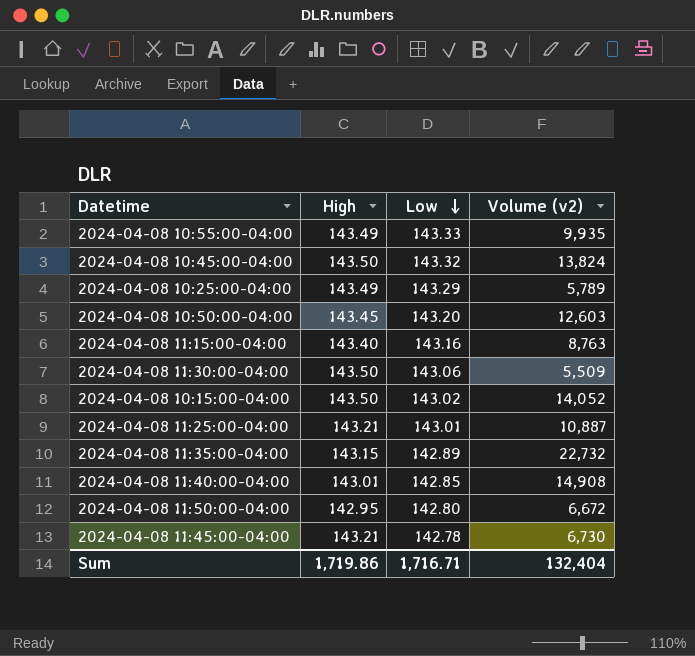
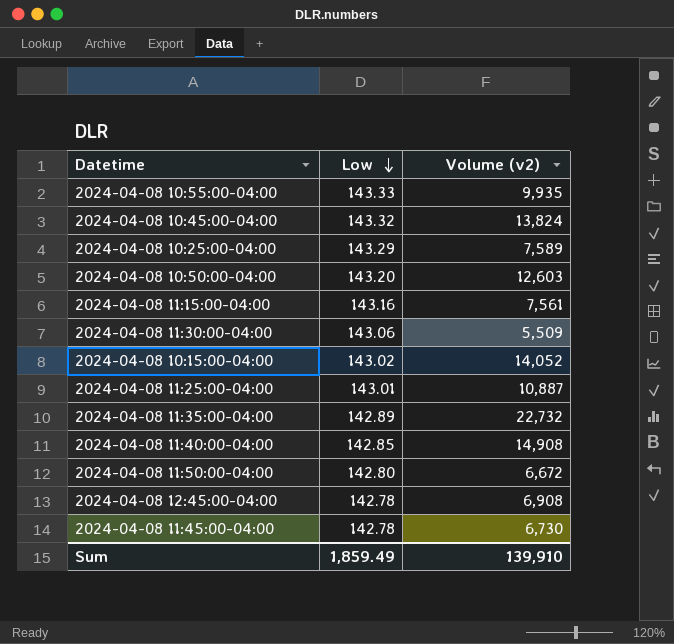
column High | position: 2 -> none
2024-04-08 10:25:00-04:00 | Volume (v2): 5,789 -> 7,589
2024-04-08 11:15:00-04:00 | Volume (v2): 8,763 -> 7,561
row 2024-04-08 12:45:00-04:00: none -> 142.78 | 6,908
Sum | Low: 1,716.71 -> 1,859.49
Sum | Volume (v2): 132,404 -> 139,910

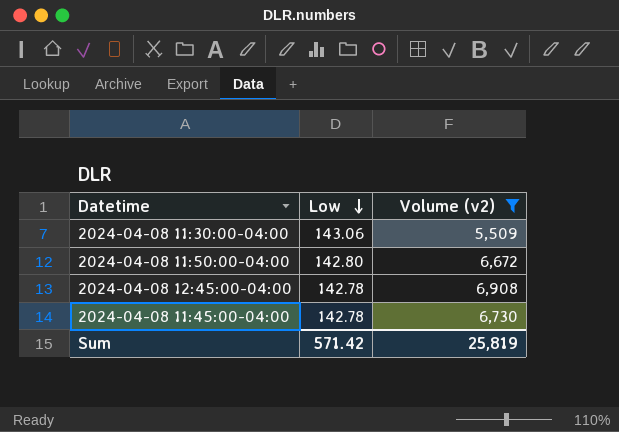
filter: none -> Volume (v2) <= 6,908
Sum | Low: 1,859.49 -> 571.42
Sum | Volume (v2): 139,910 -> 25,819

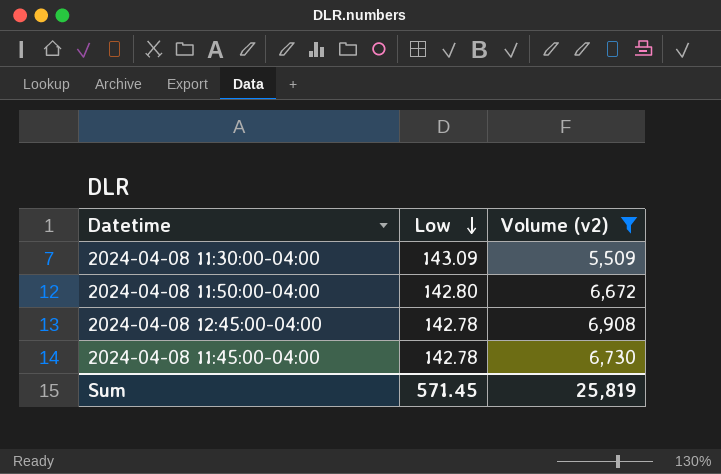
2024-04-08 11:30:00-04:00 | Low: 143.06 -> 143.09
Sum | Low: 571.42 -> 571.45

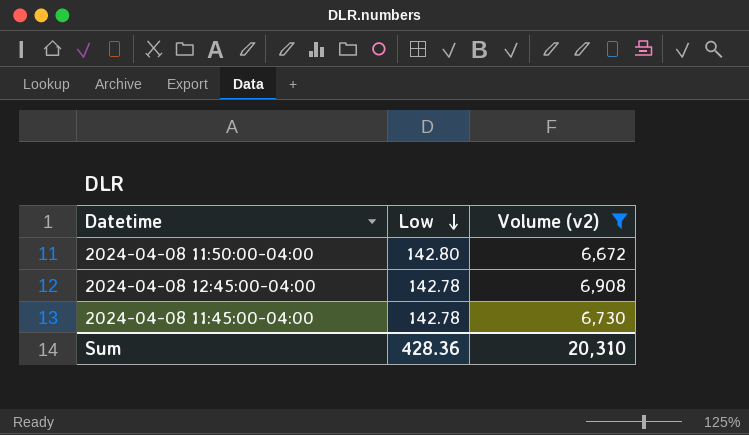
row 2024-04-08 11:30:00-04:00: 143.09 | 5,509 -> none
Sum | Low: 571.45 -> 428.36
Sum | Volume (v2): 25,819 -> 20,310

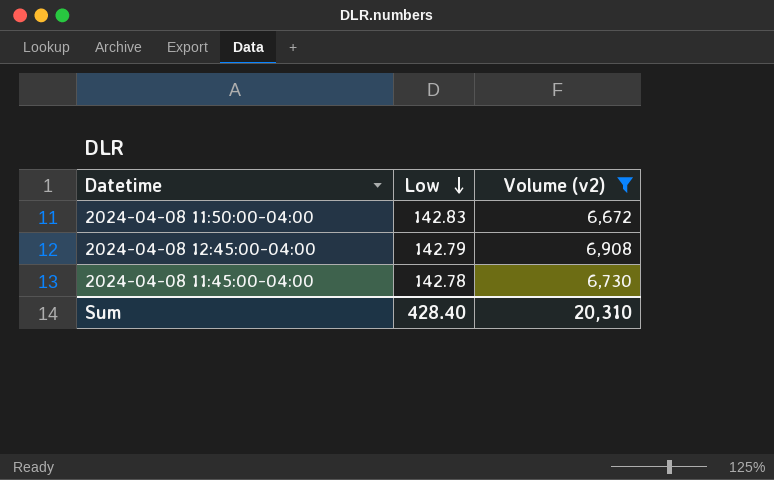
2024-04-08 11:50:00-04:00 | Low: 142.80 -> 142.83
2024-04-08 12:45:00-04:00 | Low: 142.78 -> 142.79
Sum | Low: 428.36 -> 428.40

